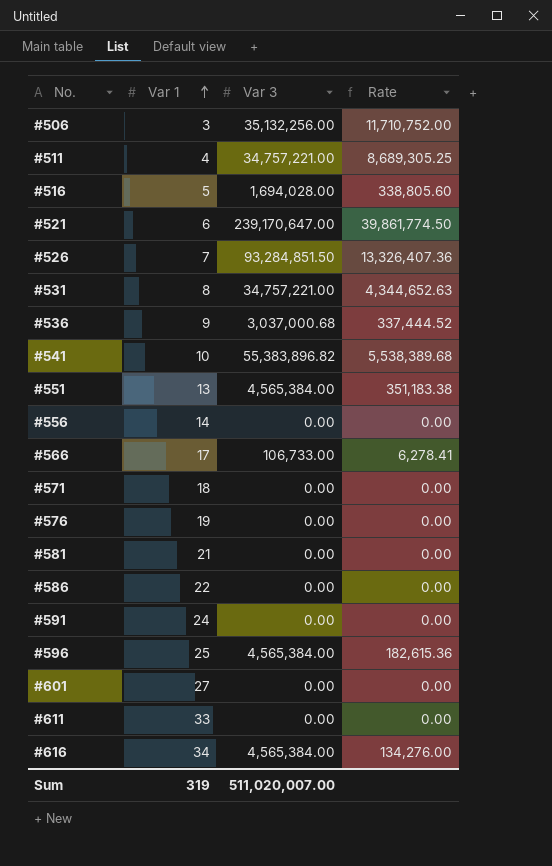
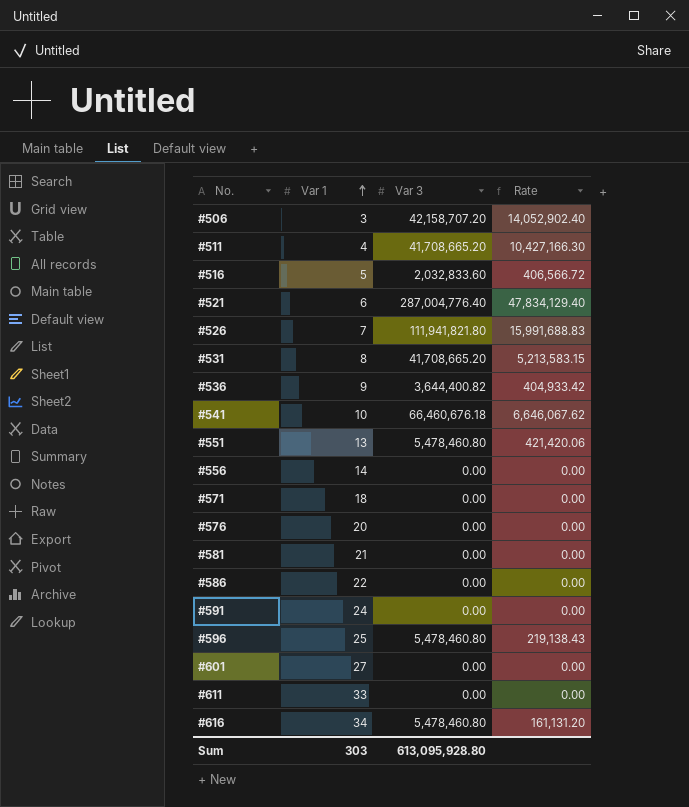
row #566: 17 | 106,733.00 | 6,278.41 -> none
#506 | Var 3: 35,132,256.00 -> 42,158,707.20
#506 | Rate: 11,710,752.00 -> 14,052,902.40
#511 | Var 3: 34,757,221.00 -> 41,708,665.20
#511 | Rate: 8,689,305.25 -> 10,427,166.30
#516 | Var 3: 1,694,028.00 -> 2,032,833.60
#516 | Rate: 338,805.60 -> 406,566.72
#521 | Var 3: 239,170,647.00 -> 287,004,776.40
#521 | Rate: 39,861,774.50 -> 47,834,129.40
#526 | Var 3: 93,284,851.50 -> 111,941,821.80
#526 | Rate: 13,326,407.36 -> 15,991,688.83
#531 | Var 3: 34,757,221.00 -> 41,708,665.20
#531 | Rate: 4,344,652.63 -> 5,213,583.15
#536 | Var 3: 3,037,000.68 -> 3,644,400.82
#536 | Rate: 337,444.52 -> 404,933.42
#541 | Var 3: 55,383,896.82 -> 66,460,676.18
#541 | Rate: 5,538,389.68 -> 6,646,067.62
#551 | Var 3: 4,565,384.00 -> 5,478,460.80
#551 | Rate: 351,183.38 -> 421,420.06
#576 | Var 1: 19 -> 20
#596 | Var 3: 4,565,384.00 -> 5,478,460.80
#596 | Rate: 182,615.36 -> 219,138.43
#616 | Var 3: 4,565,384.00 -> 5,478,460.80
#616 | Rate: 134,276.00 -> 161,131.20
Sum | Var 1: 319 -> 303
Sum | Var 3: 511,020,007.00 -> 613,095,928.80

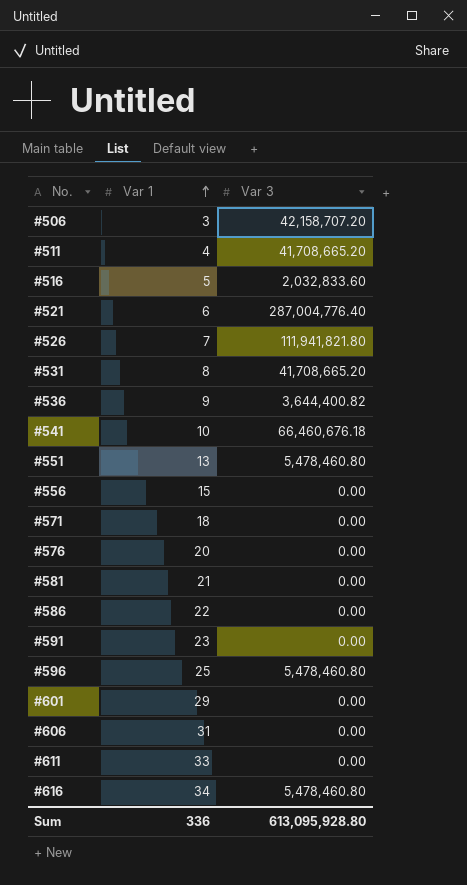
column Rate | formula: [Var 3] / [Var 1] -> none
#556 | Var 1: 14 -> 15
#591 | Var 1: 24 -> 23
#601 | Var 1: 27 -> 29
row #606: none -> 31 | 0.00
Sum | Var 1: 303 -> 336

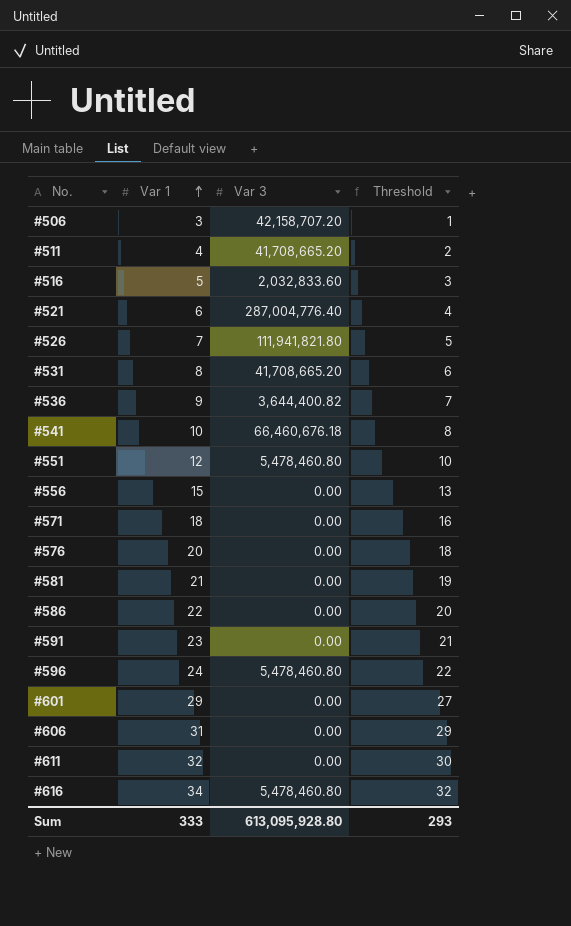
column Threshold | formula: none -> [Var 1] - 2
#551 | Var 1: 13 -> 12
#596 | Var 1: 25 -> 24
#611 | Var 1: 33 -> 32
Sum | Var 1: 336 -> 333

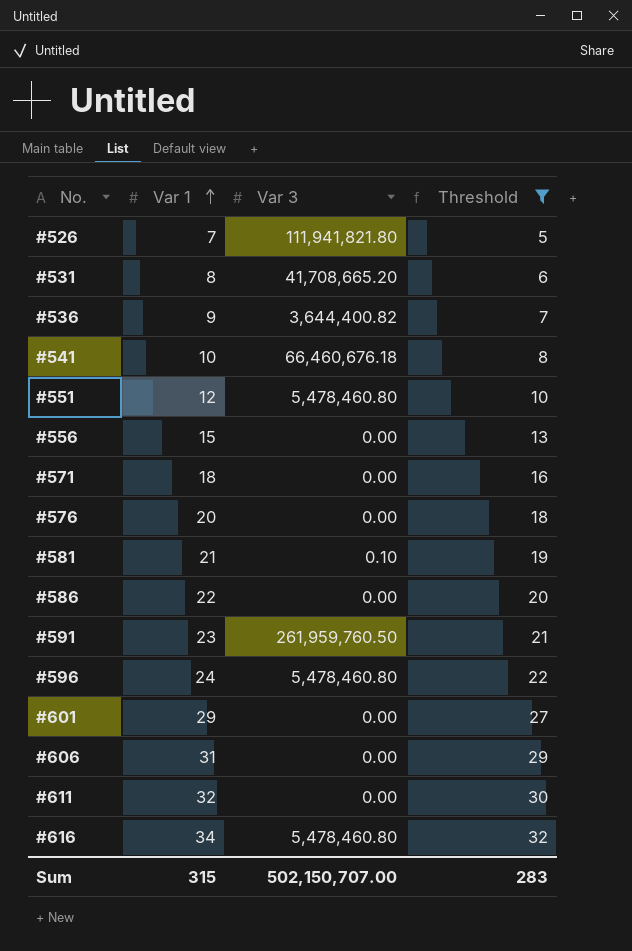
filter: none -> Threshold >= 5
#581 | Var 3: 0.00 -> 0.10
#591 | Var 3: 0.00 -> 261,959,760.50
Sum | Var 1: 333 -> 315
Sum | Var 3: 613,095,928.80 -> 502,150,707.00
Sum | Threshold: 293 -> 283

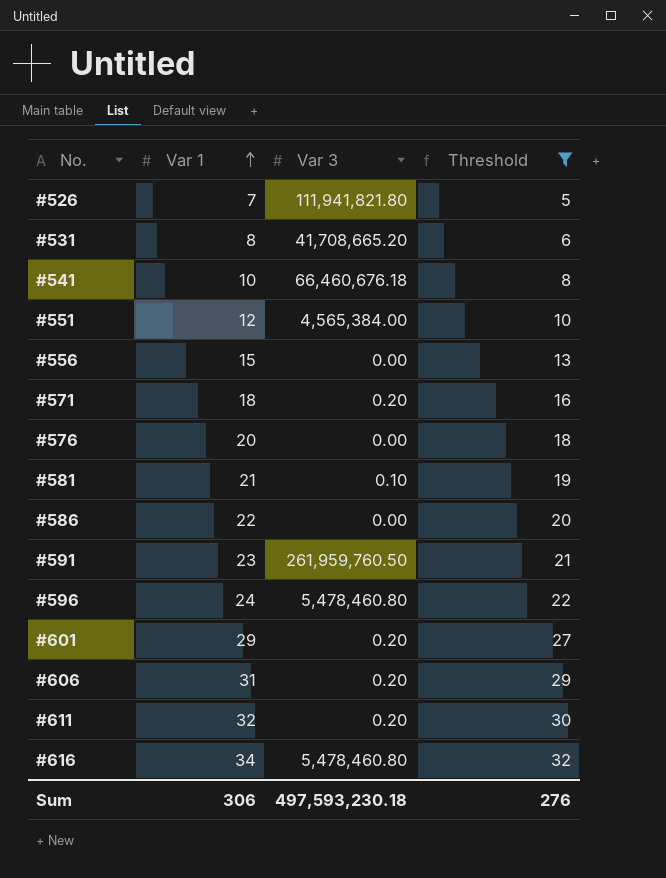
row #536: 9 | 3,644,400.82 | 7 -> none
#551 | Var 3: 5,478,460.80 -> 4,565,384.00
#571 | Var 3: 0.00 -> 0.20
#601 | Var 3: 0.00 -> 0.20
#606 | Var 3: 0.00 -> 0.20
#611 | Var 3: 0.00 -> 0.20
Sum | Var 1: 315 -> 306
Sum | Var 3: 502,150,707.00 -> 497,593,230.18
Sum | Threshold: 283 -> 276

